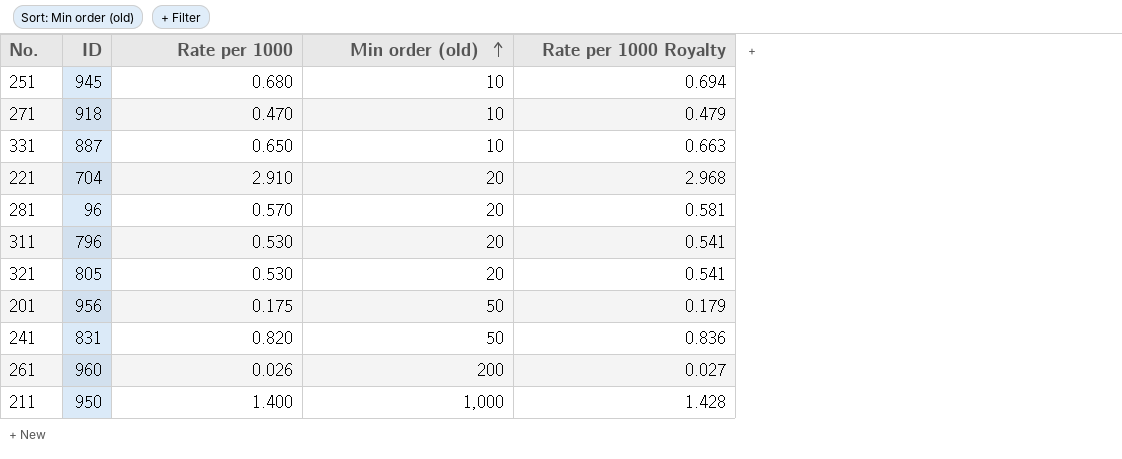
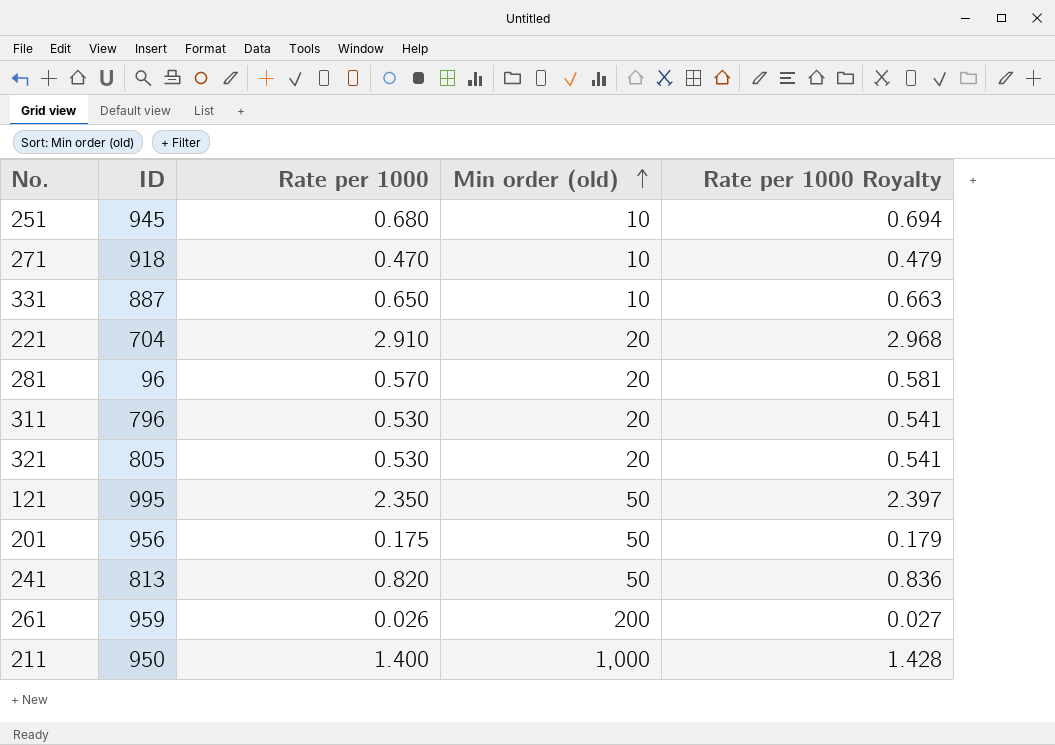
row 121: none -> 995 | 2.350 | 50 | 2.397
241 | ID: 831 -> 813
261 | ID: 960 -> 959

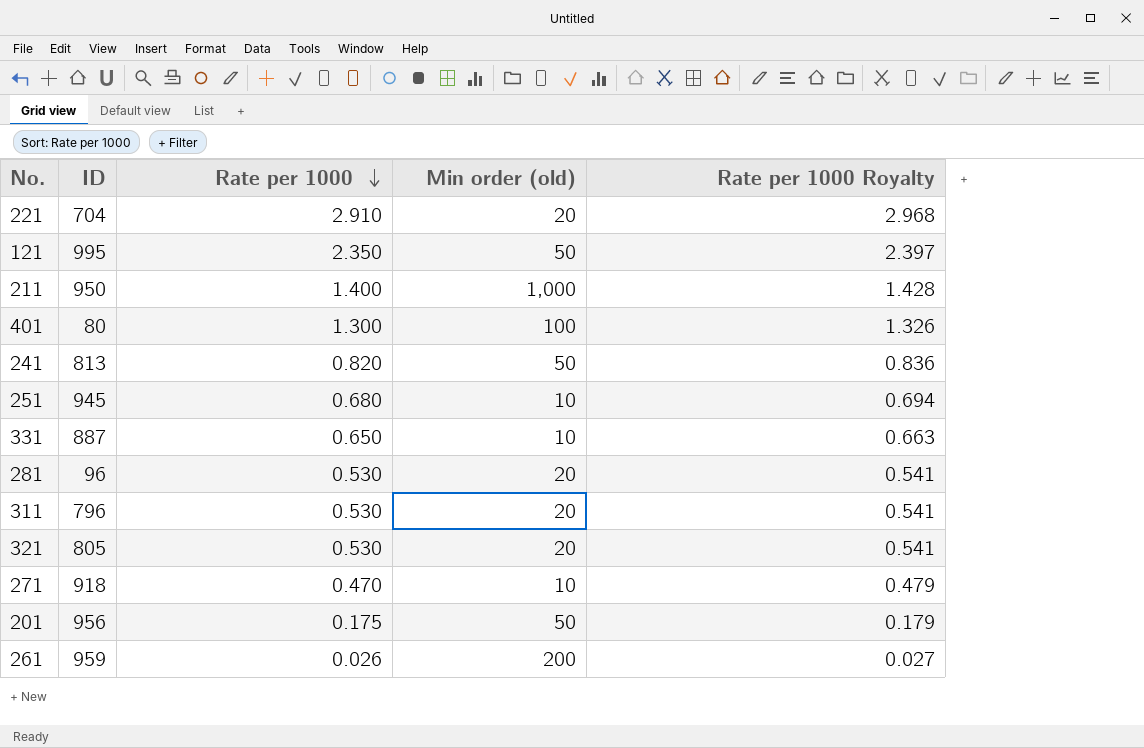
row order: Min order (old) ascending -> Rate per 1000 descending
row 401: none -> 80 | 1.300 | 100 | 1.326
281 | Rate per 1000: 0.570 -> 0.530
281 | Rate per 1000 Royalty: 0.581 -> 0.541

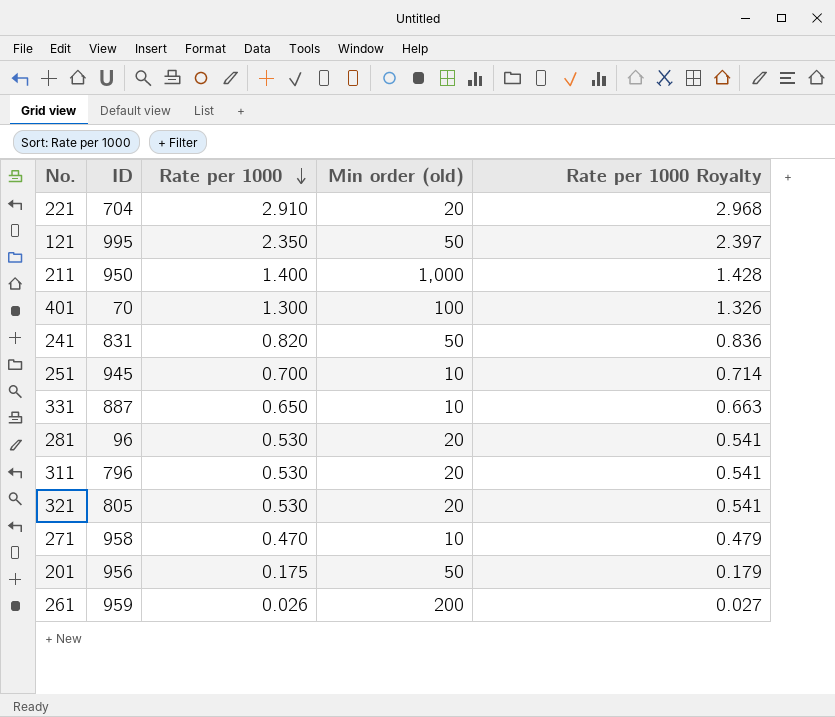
401 | ID: 80 -> 70
241 | ID: 813 -> 831
251 | Rate per 1000: 0.680 -> 0.700
251 | Rate per 1000 Royalty: 0.694 -> 0.714
271 | ID: 918 -> 958

